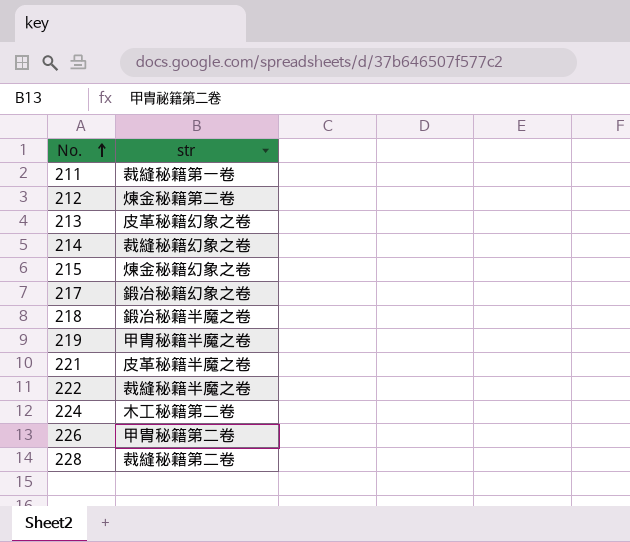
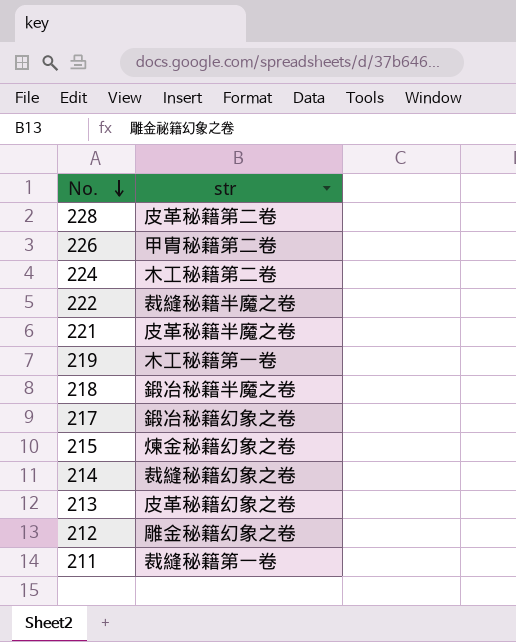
row order: No. ascending -> No. descending
228 | str: 裁縫秘籍第二卷 -> 皮革秘籍第二卷
219 | str: 甲胄秘籍半魔之卷 -> 木工秘籍第一卷
212 | str: 煉金秘籍第二卷 -> 雕金秘籍幻象之卷

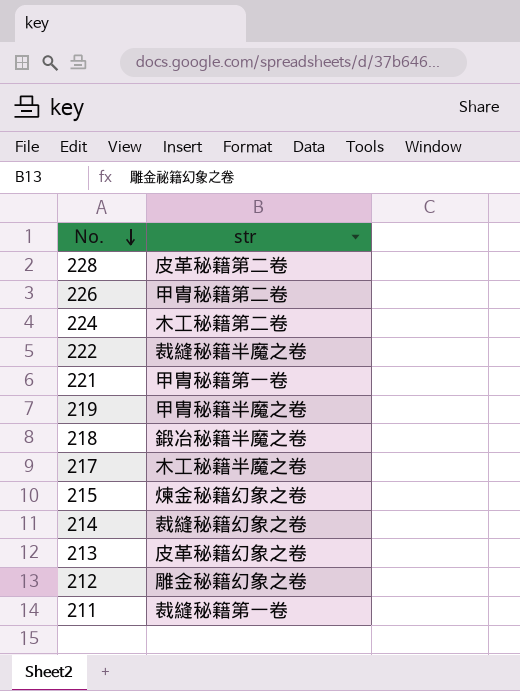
221 | str: 皮革秘籍半魔之卷 -> 甲胄秘籍第一卷
219 | str: 木工秘籍第一卷 -> 甲胄秘籍半魔之卷
217 | str: 鍛冶秘籍幻象之卷 -> 木工秘籍半魔之卷

